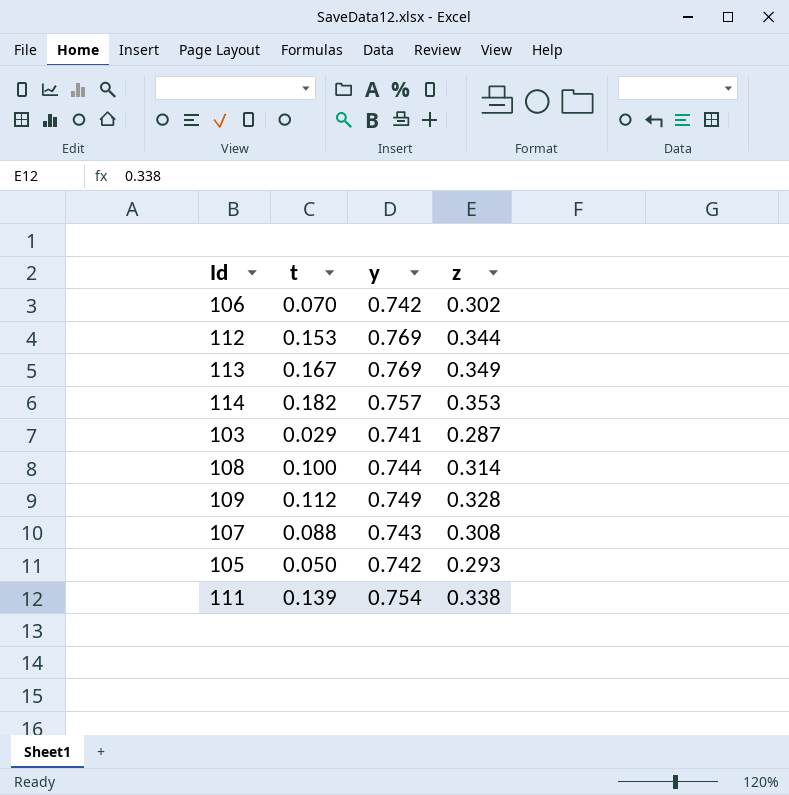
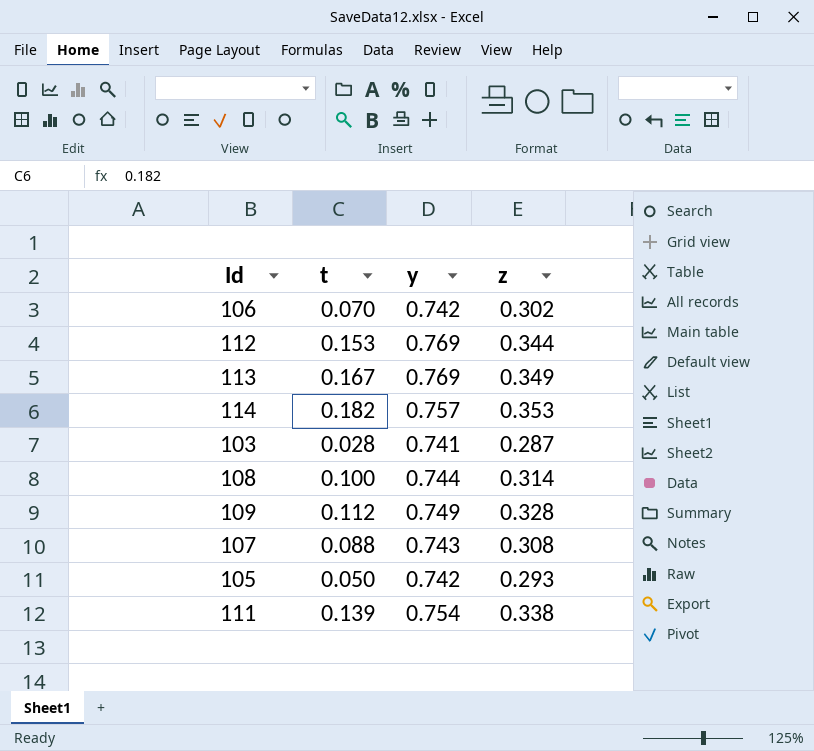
103 | t: 0.029 -> 0.028

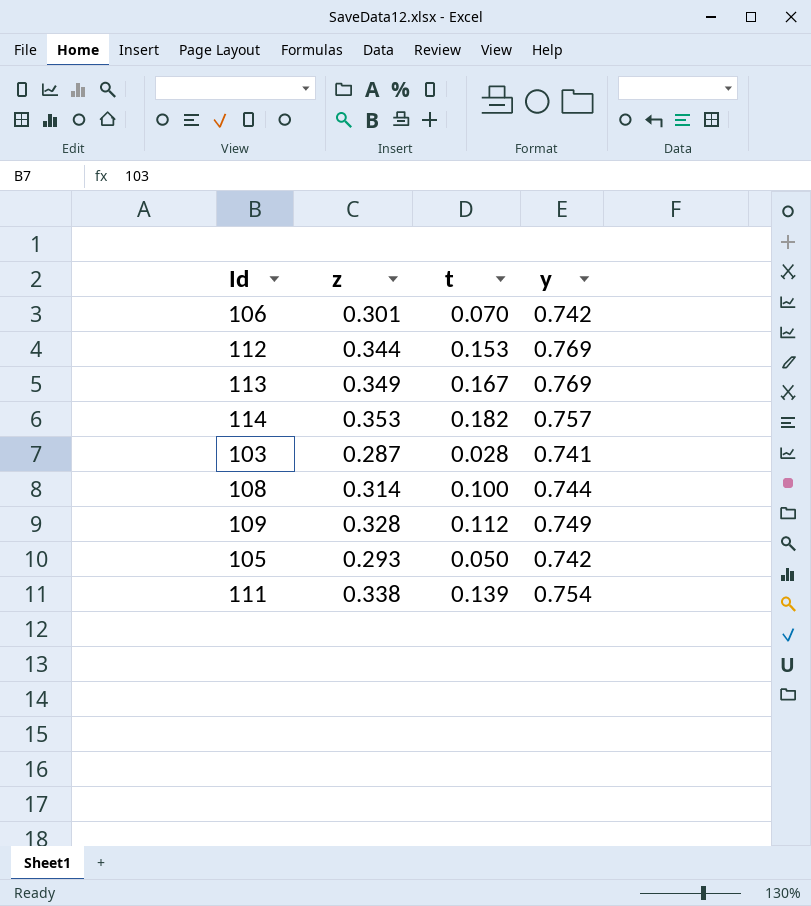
column z | position: 4 -> 2
row 107: 0.088 | 0.743 | 0.308 -> none
106 | z: 0.302 -> 0.301

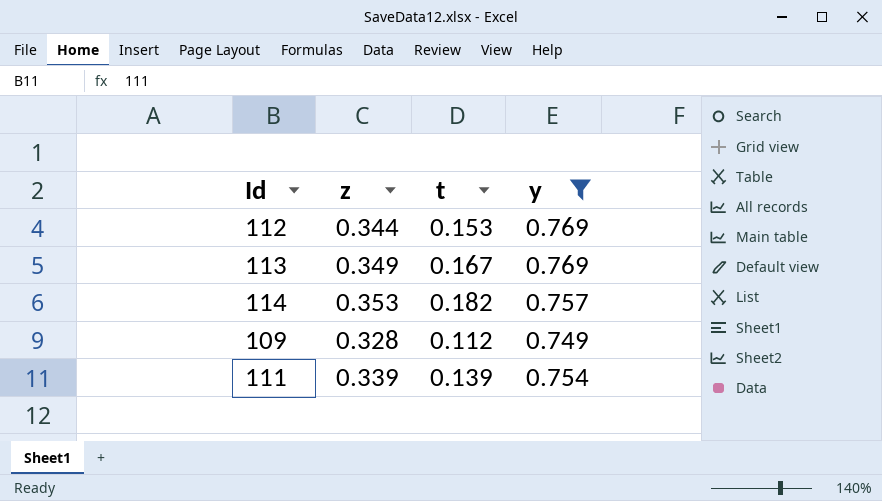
filter: none -> y >= 0.749
111 | z: 0.338 -> 0.339

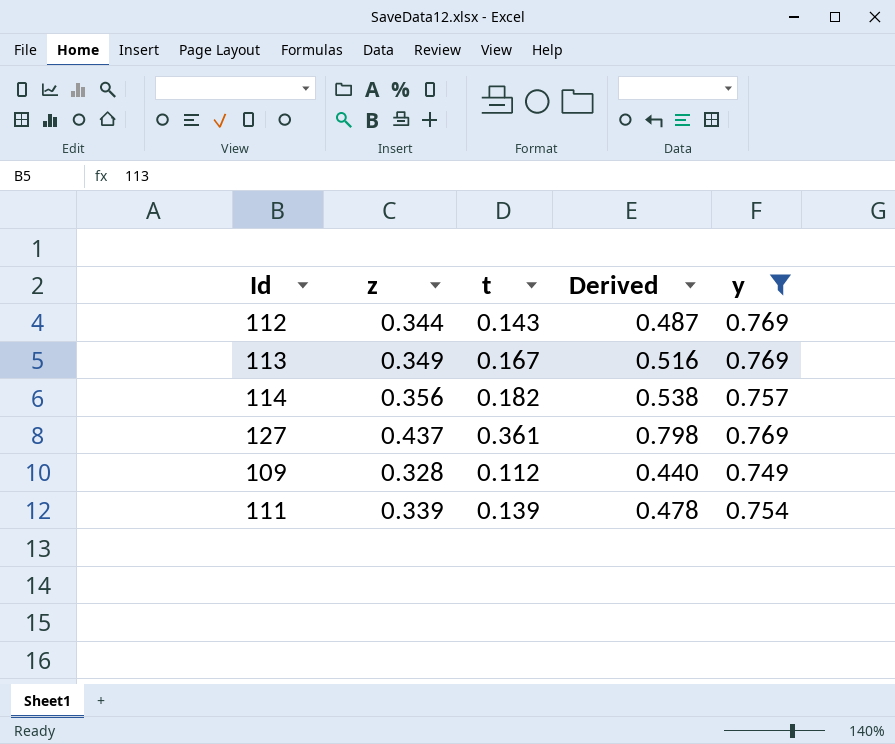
column Derived | formula: none -> [z] + [t]
112 | t: 0.153 -> 0.143
114 | z: 0.353 -> 0.356
row 127: none -> 0.437 | 0.361 | 0.798 | 0.769

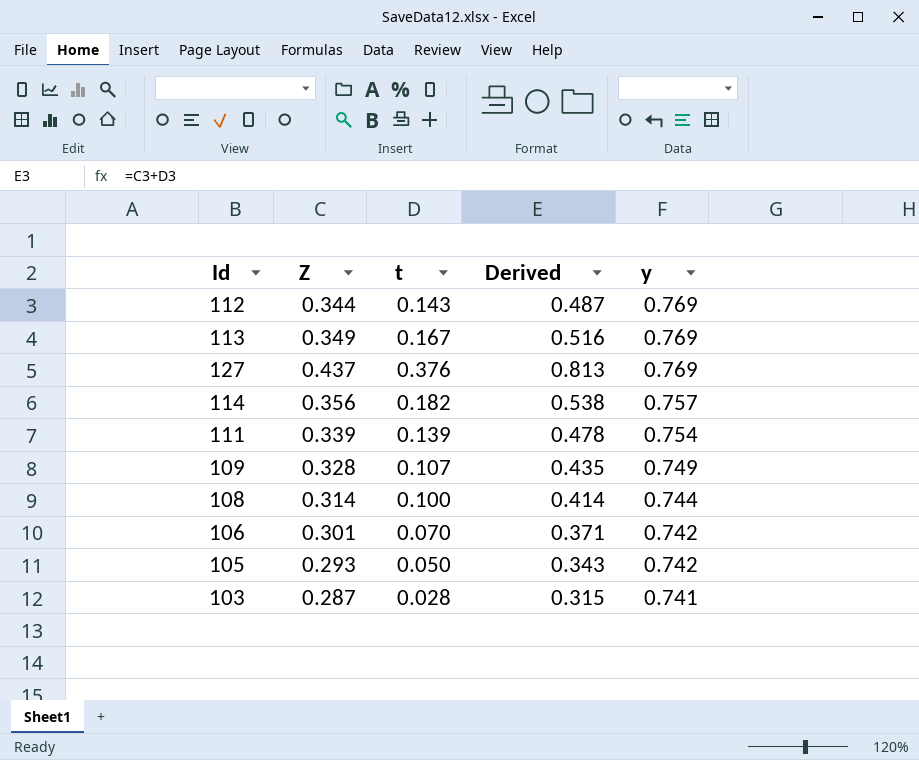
filter: y >= 0.749 -> none
row order: none -> y descending
column name: z -> Z
127 | t: 0.361 -> 0.376
127 | Derived: 0.798 -> 0.813
109 | t: 0.112 -> 0.107
109 | Derived: 0.440 -> 0.435

